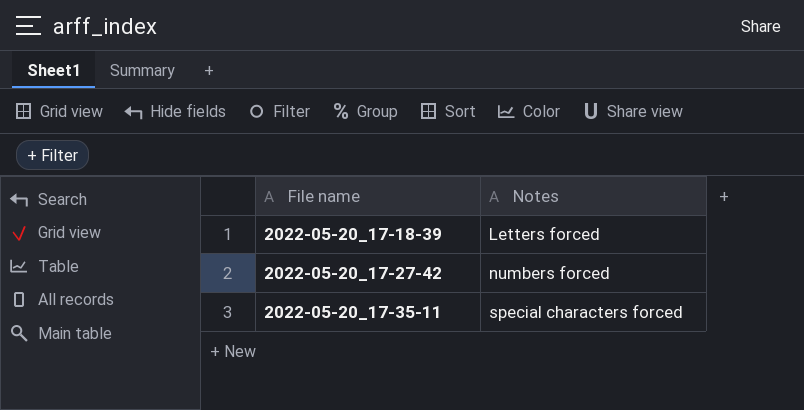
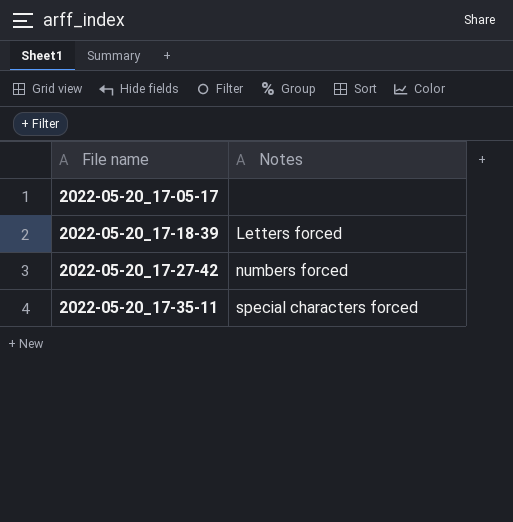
row 2022-05-20_17-05-17: none -> none

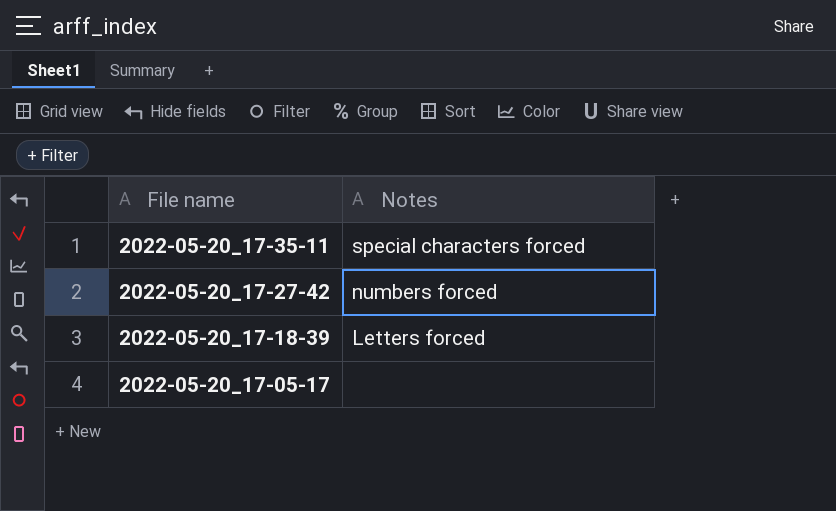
row order: File name ascending -> File name descending

